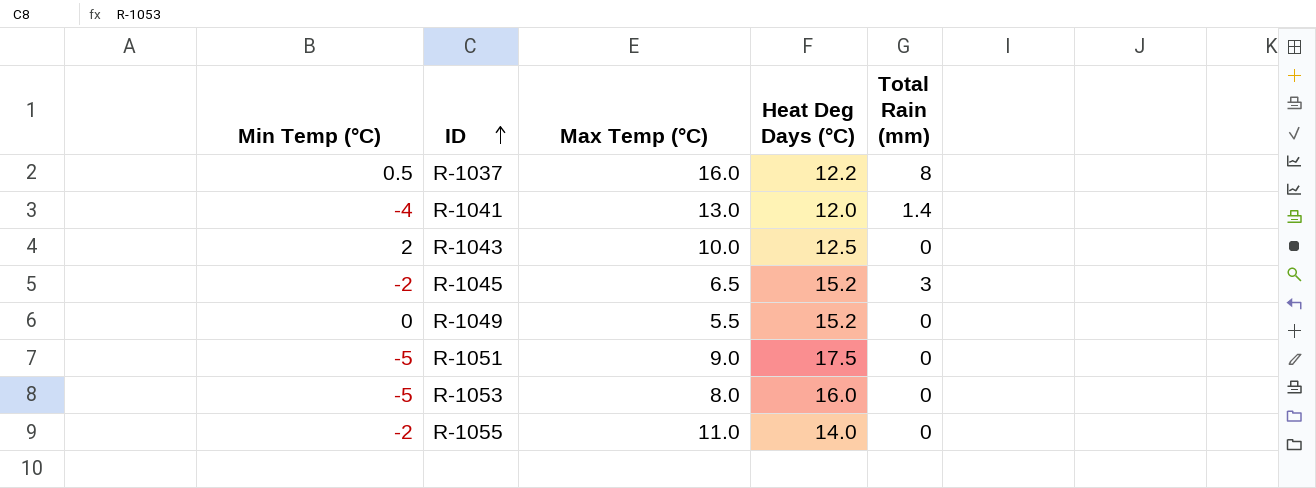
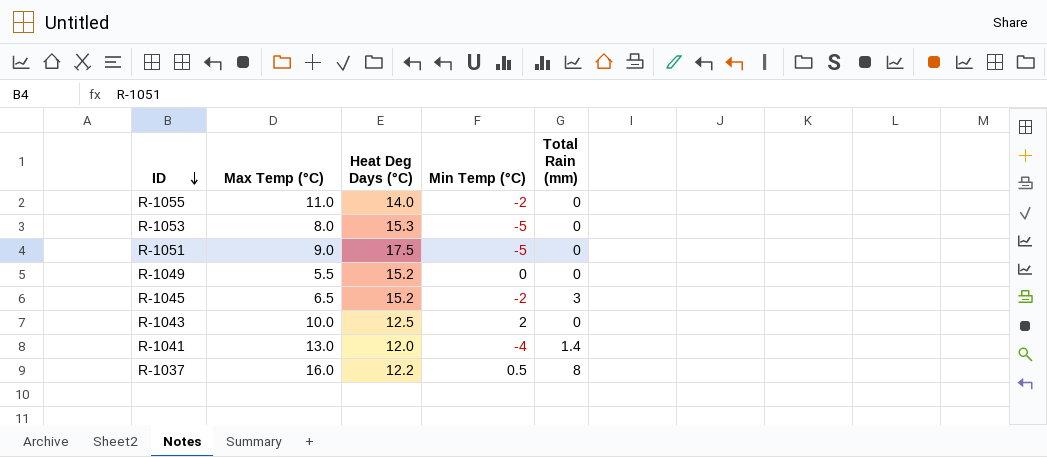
row order: ID ascending -> ID descending
column Min Temp (°C) | position: 1 -> 4
R-1053 | Heat Deg Days (°C): 16.0 -> 15.3

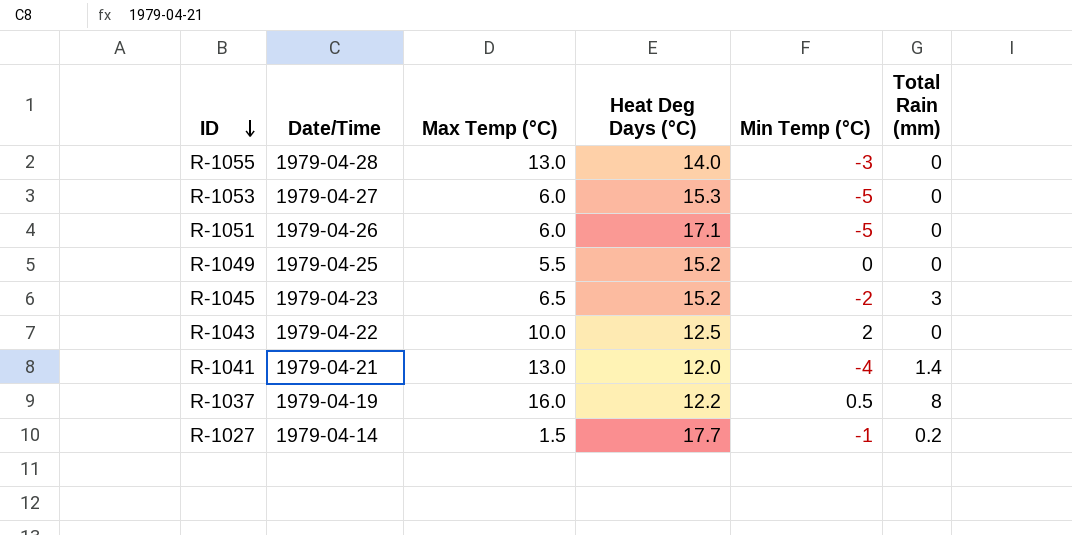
column Date/Time | position: none -> 2
R-1055 | Max Temp (°C): 11.0 -> 13.0
R-1055 | Min Temp (°C): -2 -> -3
R-1053 | Max Temp (°C): 8.0 -> 6.0
R-1051 | Max Temp (°C): 9.0 -> 6.0
R-1051 | Heat Deg Days (°C): 17.5 -> 17.1
row R-1027: none -> 1979-04-14 | 1.5 | 17.7 | -1 | 0.2

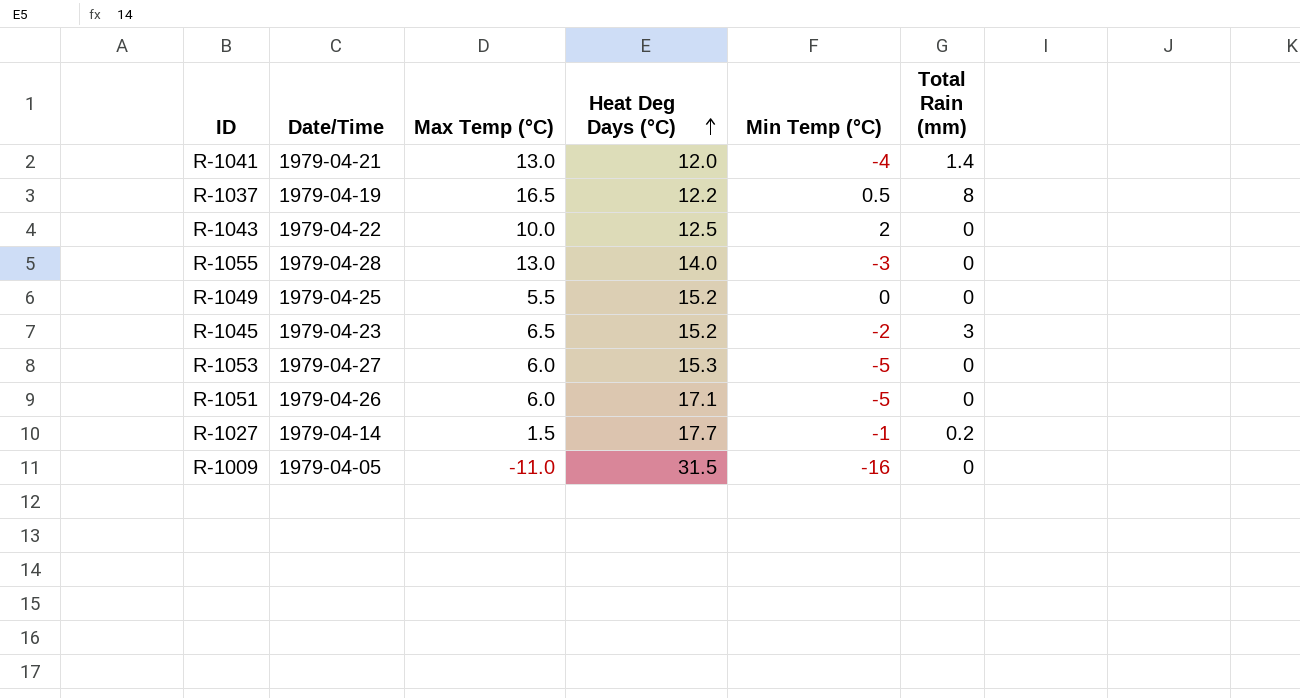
row order: ID descending -> Heat Deg Days (°C) ascending
R-1037 | Max Temp (°C): 16.0 -> 16.5
row R-1009: none -> 1979-04-05 | -11.0 | 31.5 | -16 | 0

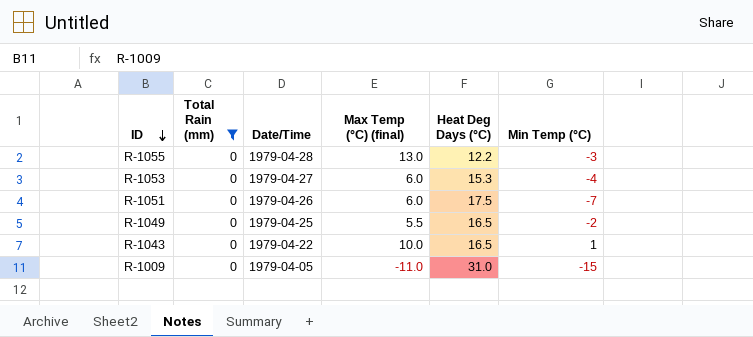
filter: none -> Total Rain (mm) = 0
row order: Heat Deg Days (°C) ascending -> ID descending
column Total Rain (mm) | position: 6 -> 2
column name: Max Temp (°C) -> Max Temp (°C) (final)
R-1055 | Heat Deg Days (°C): 14.0 -> 12.2
R-1053 | Min Temp (°C): -5 -> -4
R-1051 | Heat Deg Days (°C): 17.1 -> 17.5
R-1051 | Min Temp (°C): -5 -> -7
R-1049 | Heat Deg Days (°C): 15.2 -> 16.5
R-1049 | Min Temp (°C): 0 -> -2
R-1043 | Heat Deg Days (°C): 12.5 -> 16.5
R-1043 | Min Temp (°C): 2 -> 1
R-1009 | Heat Deg Days (°C): 31.5 -> 31.0
R-1009 | Min Temp (°C): -16 -> -15

